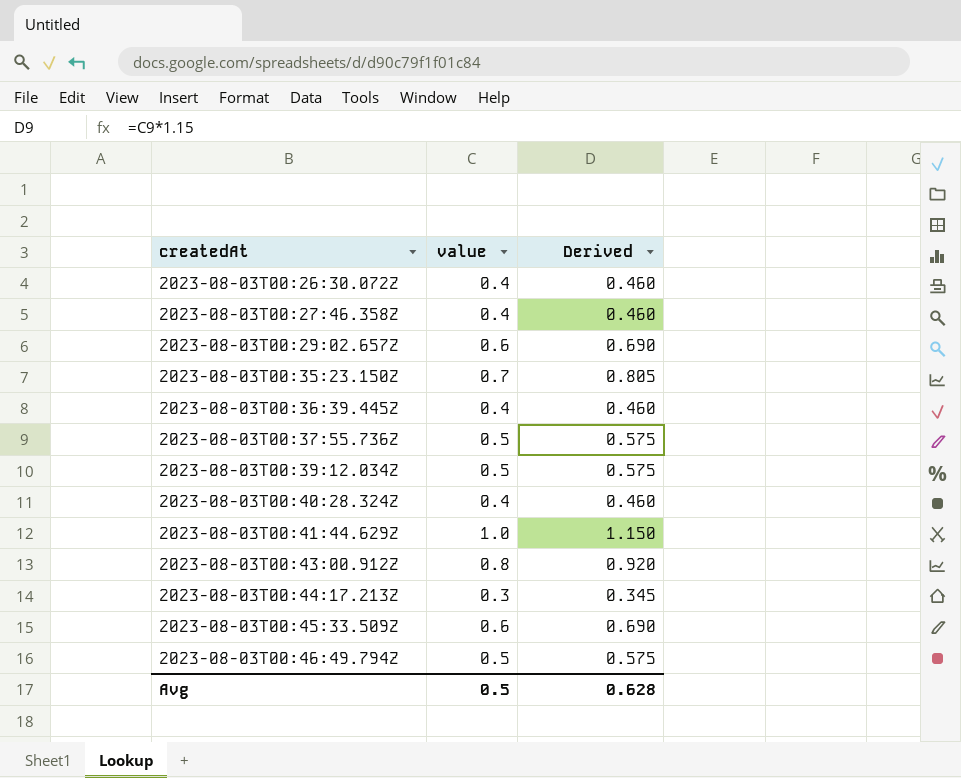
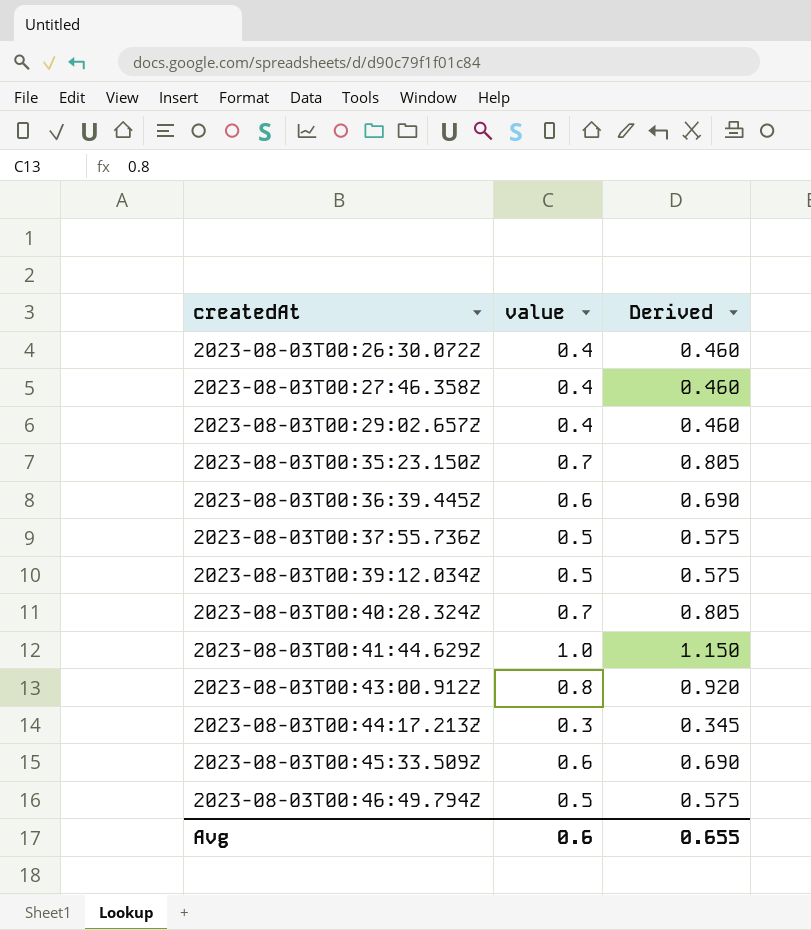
2023-08-03T00:29:02.657Z | value: 0.6 -> 0.4
2023-08-03T00:29:02.657Z | Derived: 0.690 -> 0.460
2023-08-03T00:36:39.445Z | value: 0.4 -> 0.6
2023-08-03T00:36:39.445Z | Derived: 0.460 -> 0.690
2023-08-03T00:40:28.324Z | value: 0.4 -> 0.7
2023-08-03T00:40:28.324Z | Derived: 0.460 -> 0.805
Avg | value: 0.5 -> 0.6
Avg | Derived: 0.628 -> 0.655

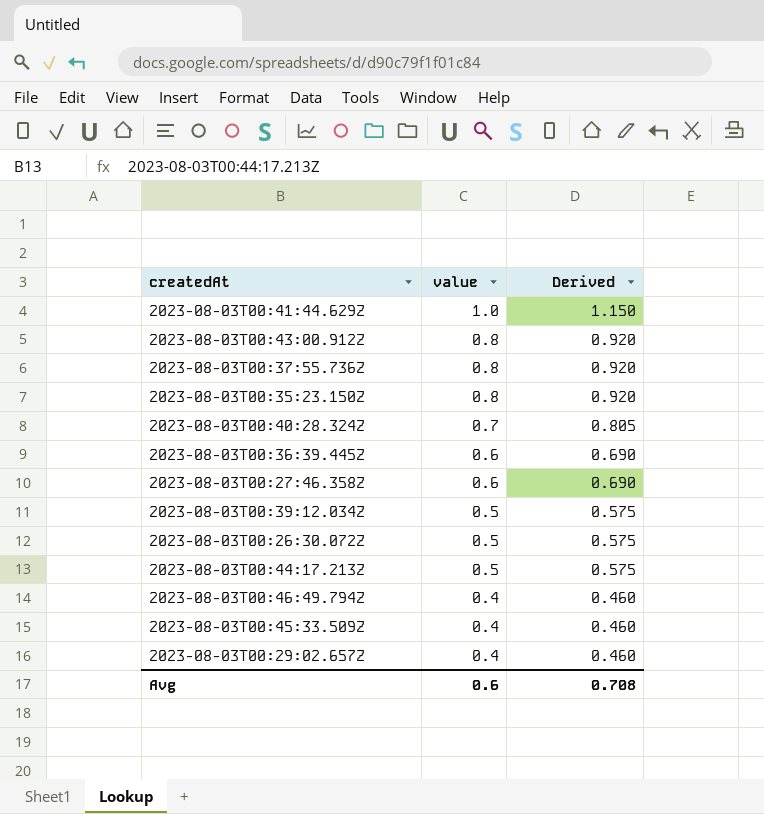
row order: createdAt ascending -> value descending
2023-08-03T00:37:55.736Z | value: 0.5 -> 0.8
2023-08-03T00:37:55.736Z | Derived: 0.575 -> 0.920
2023-08-03T00:35:23.150Z | value: 0.7 -> 0.8
2023-08-03T00:35:23.150Z | Derived: 0.805 -> 0.920
2023-08-03T00:27:46.358Z | value: 0.4 -> 0.6
2023-08-03T00:27:46.358Z | Derived: 0.460 -> 0.690
2023-08-03T00:26:30.072Z | value: 0.4 -> 0.5
2023-08-03T00:26:30.072Z | Derived: 0.460 -> 0.575
2023-08-03T00:44:17.213Z | value: 0.3 -> 0.5
2023-08-03T00:44:17.213Z | Derived: 0.345 -> 0.575
2023-08-03T00:46:49.794Z | value: 0.5 -> 0.4
2023-08-03T00:46:49.794Z | Derived: 0.575 -> 0.460
2023-08-03T00:45:33.509Z | value: 0.6 -> 0.4
2023-08-03T00:45:33.509Z | Derived: 0.690 -> 0.460
Avg | Derived: 0.655 -> 0.708

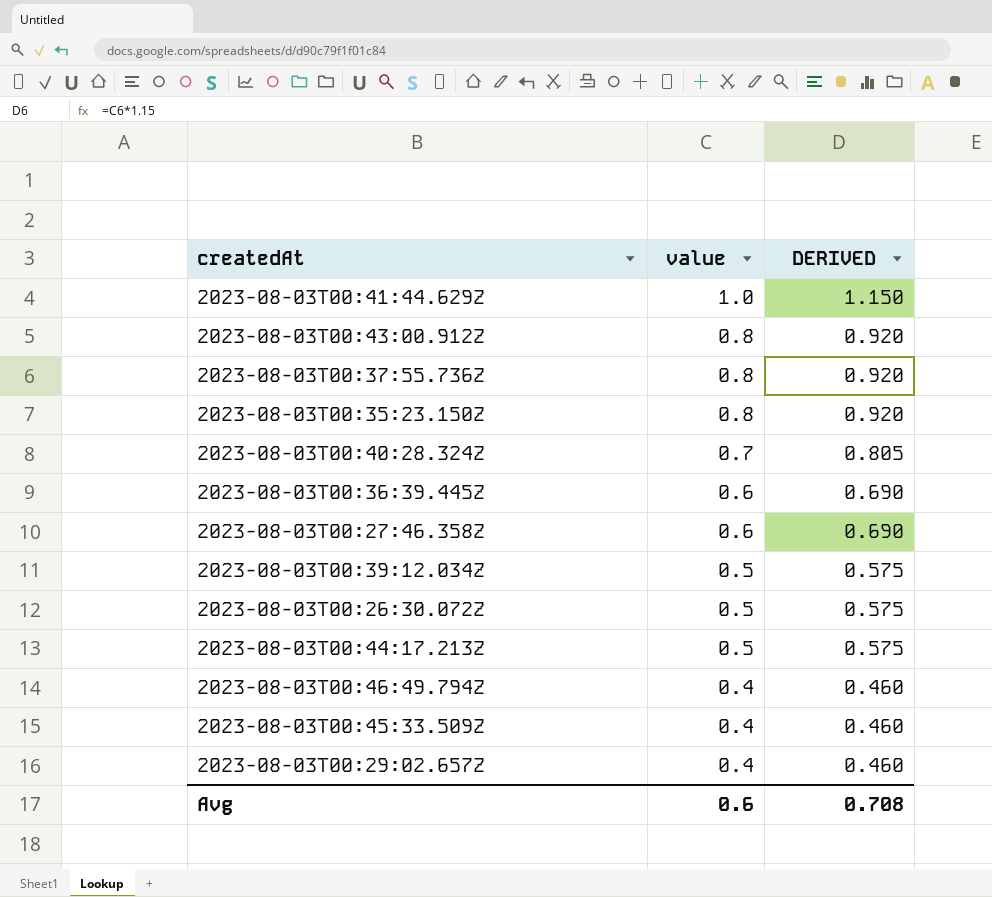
column name: Derived -> DERIVED

